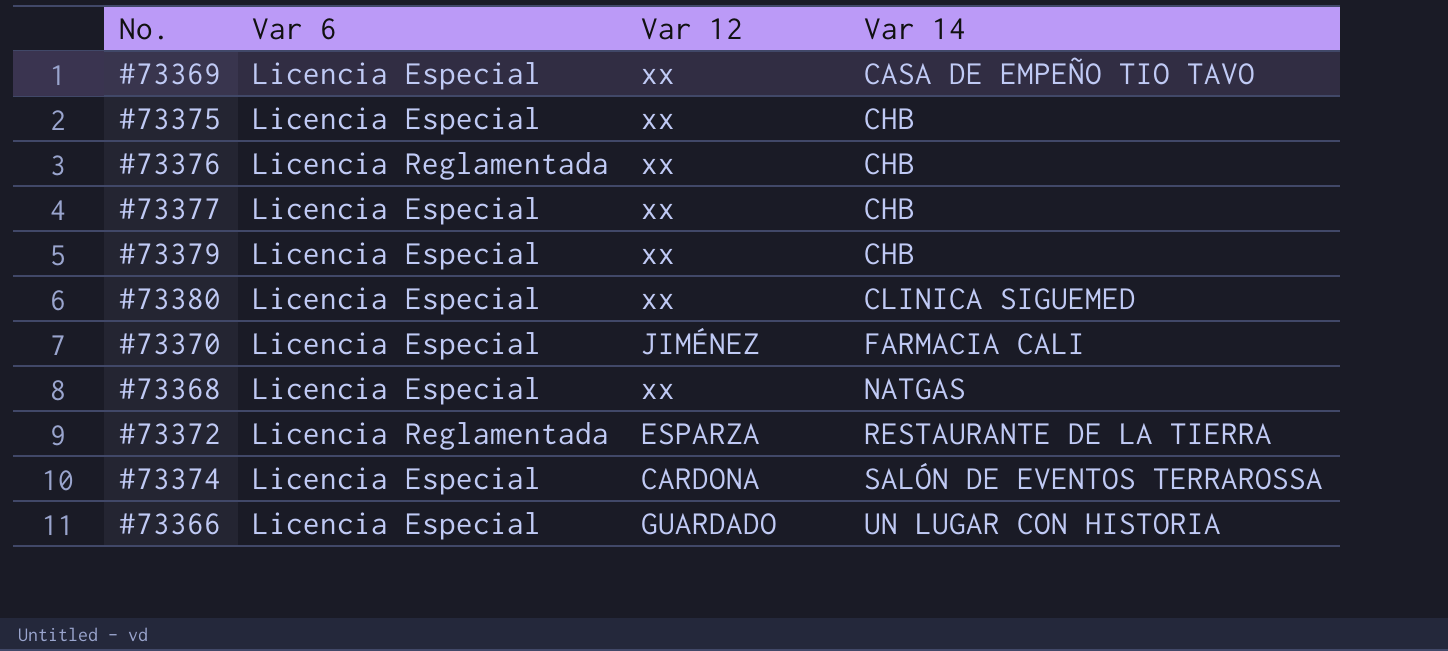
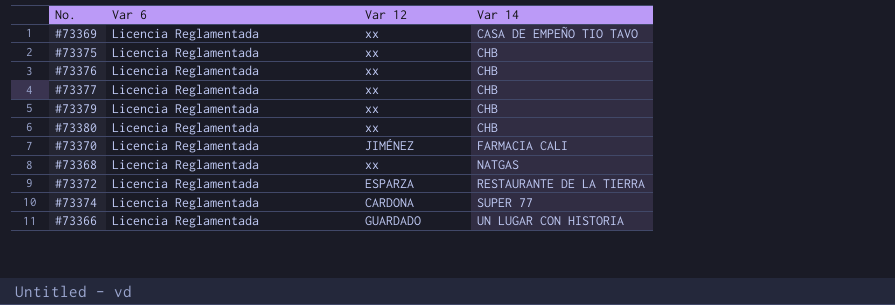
#73369 | Var 6: Licencia Especial -> Licencia Reglamentada
#73375 | Var 6: Licencia Especial -> Licencia Reglamentada
#73377 | Var 6: Licencia Especial -> Licencia Reglamentada
#73379 | Var 6: Licencia Especial -> Licencia Reglamentada
#73380 | Var 6: Licencia Especial -> Licencia Reglamentada
#73380 | Var 14: CLINICA SIGUEMED -> CHB
#73370 | Var 6: Licencia Especial -> Licencia Reglamentada
#73368 | Var 6: Licencia Especial -> Licencia Reglamentada
#73374 | Var 6: Licencia Especial -> Licencia Reglamentada
#73374 | Var 14: SALÓN DE EVENTOS TERRAROSSA -> SUPER 77
#73366 | Var 6: Licencia Especial -> Licencia Reglamentada

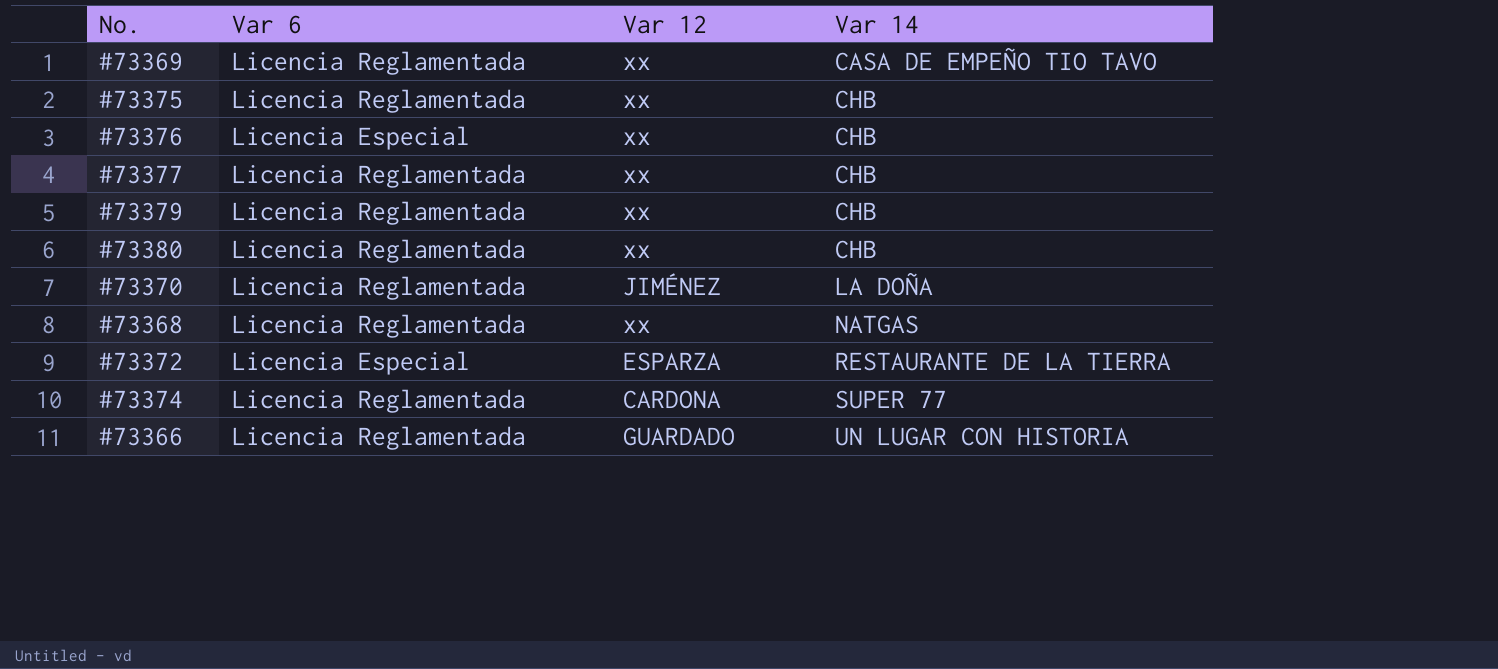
#73376 | Var 6: Licencia Reglamentada -> Licencia Especial
#73370 | Var 14: FARMACIA CALI -> LA DOÑA
#73372 | Var 6: Licencia Reglamentada -> Licencia Especial

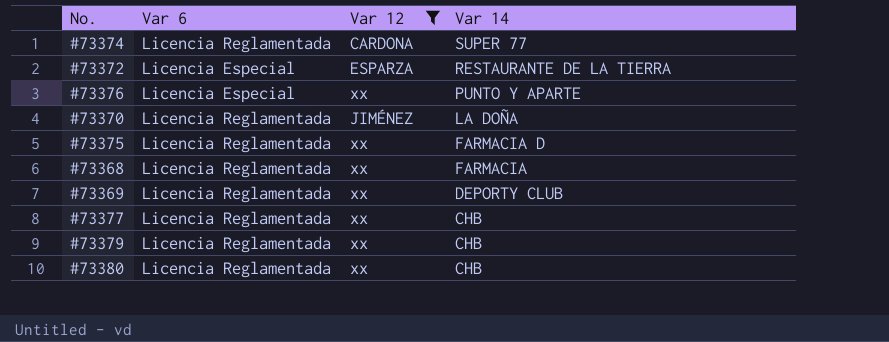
filter: none -> Var 12 != GUARDADO
row order: Var 14 ascending -> Var 14 descending
#73376 | Var 14: CHB -> PUNTO Y APARTE
#73375 | Var 14: CHB -> FARMACIA D
#73368 | Var 14: NATGAS -> FARMACIA
#73369 | Var 14: CASA DE EMPEÑO TIO TAVO -> DEPORTY CLUB

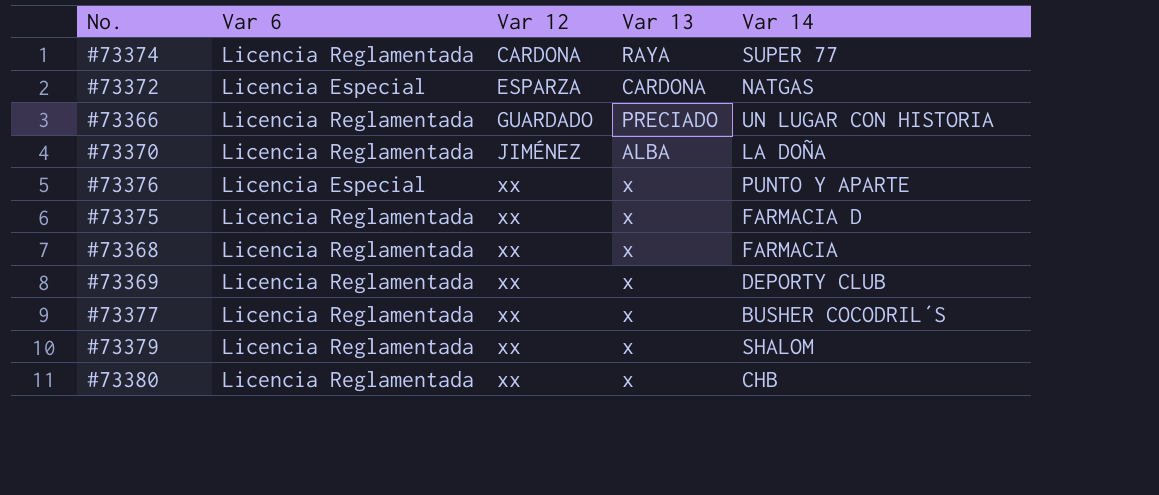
filter: Var 12 != GUARDADO -> none
row order: Var 14 descending -> Var 12 ascending
column Var 13 | position: none -> 4
#73372 | Var 14: RESTAURANTE DE LA TIERRA -> NATGAS
#73377 | Var 14: CHB -> BUSHER COCODRIL´S
#73379 | Var 14: CHB -> SHALOM

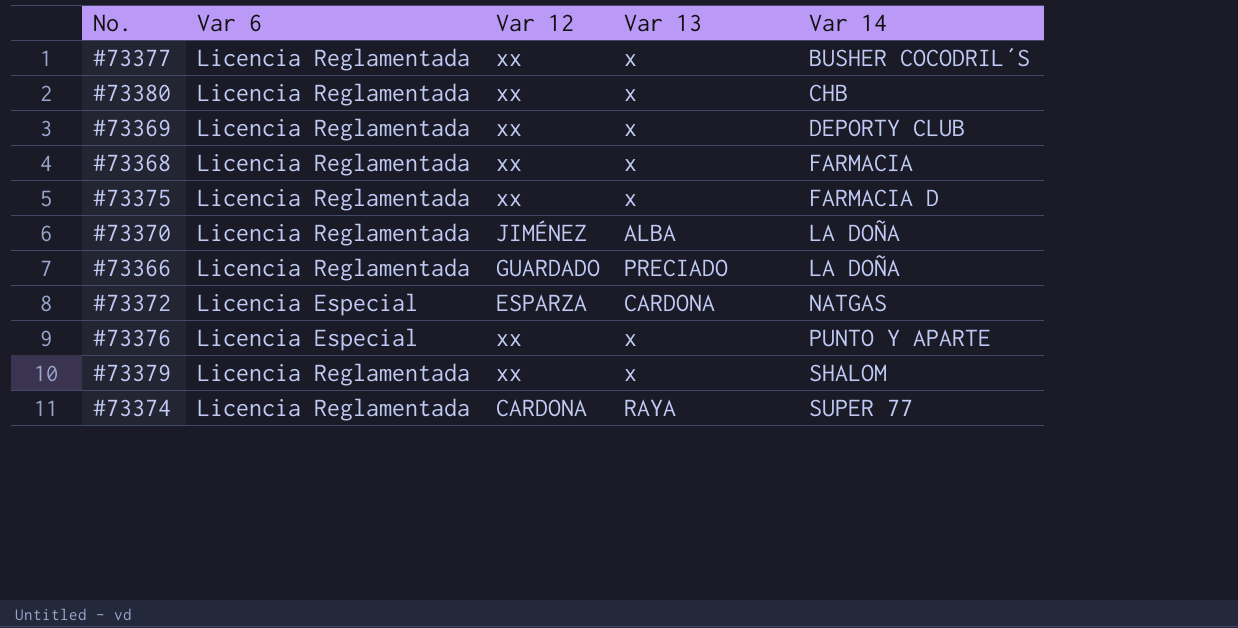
row order: Var 12 ascending -> Var 14 ascending
#73366 | Var 14: UN LUGAR CON HISTORIA -> LA DOÑA

